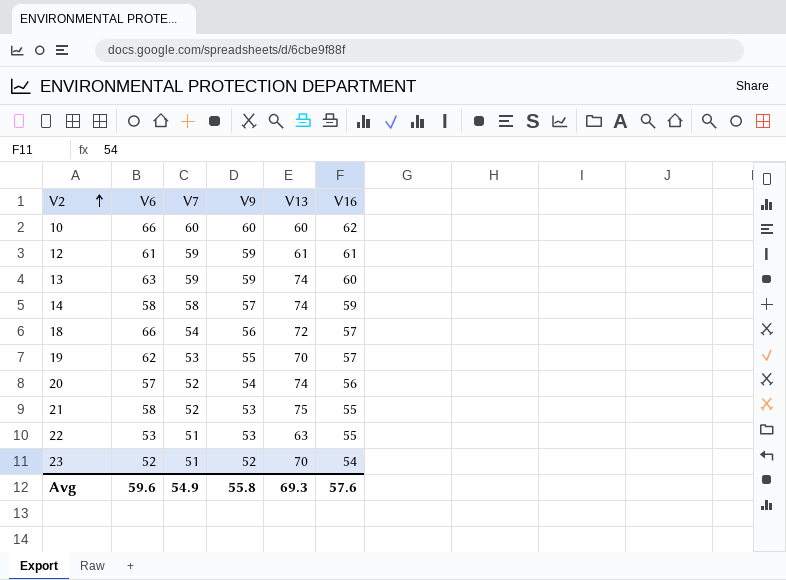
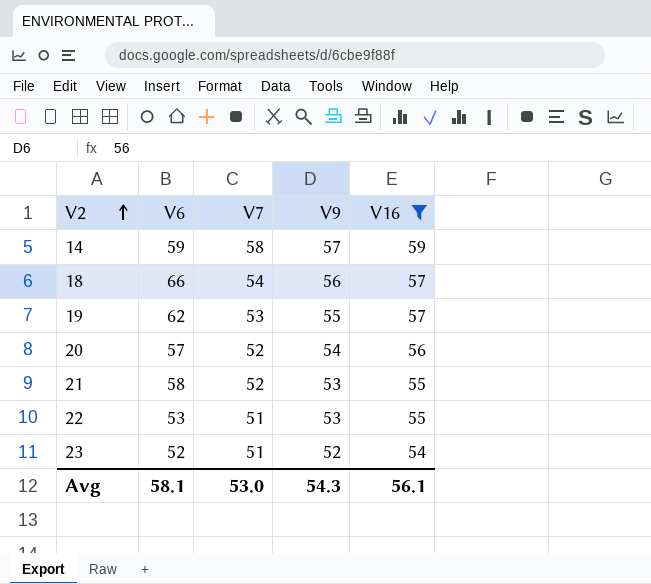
filter: none -> V16 <= 59
column V13 | position: 5 -> none
14 | V6: 58 -> 59
Avg | V6: 59.6 -> 58.1
Avg | V7: 54.9 -> 53.0
Avg | V9: 55.8 -> 54.3
Avg | V16: 57.6 -> 56.1

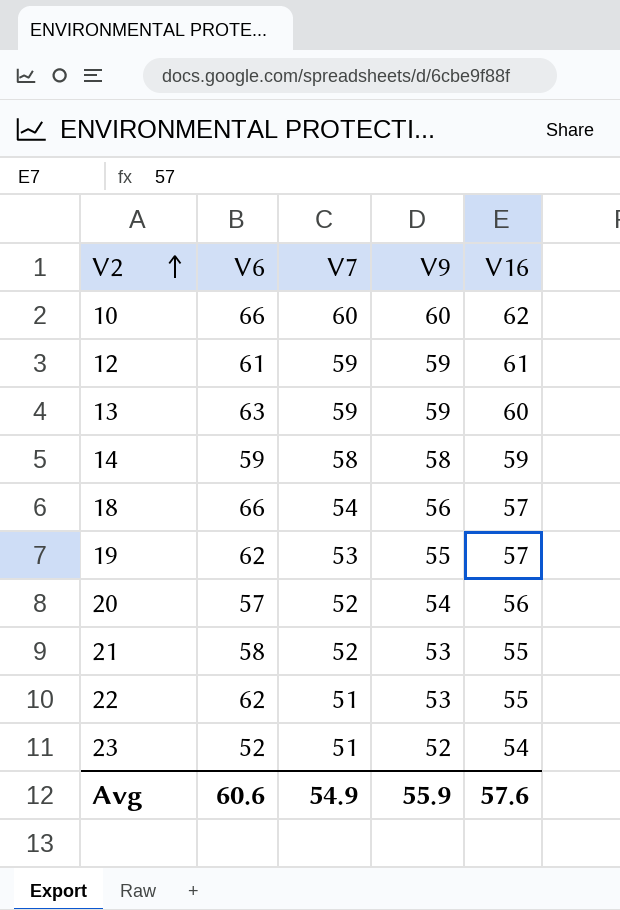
filter: V16 <= 59 -> none
14 | V9: 57 -> 58
22 | V6: 53 -> 62
Avg | V6: 58.1 -> 60.6
Avg | V7: 53.0 -> 54.9
Avg | V9: 54.3 -> 55.9
Avg | V16: 56.1 -> 57.6

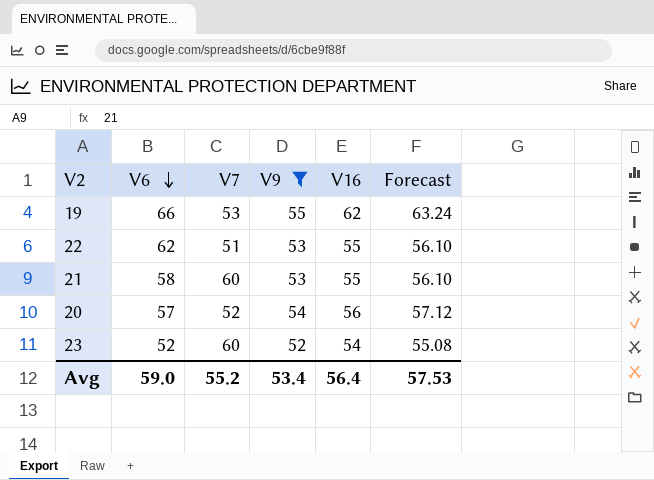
filter: none -> V9 <= 55
row order: V2 ascending -> V6 descending
column Forecast | formula: none -> [V16] * 1.02
19 | V6: 62 -> 66
19 | V16: 57 -> 62
21 | V7: 52 -> 60
23 | V7: 51 -> 60
Avg | V6: 60.6 -> 59.0
Avg | V7: 54.9 -> 55.2
Avg | V9: 55.9 -> 53.4
Avg | V16: 57.6 -> 56.4

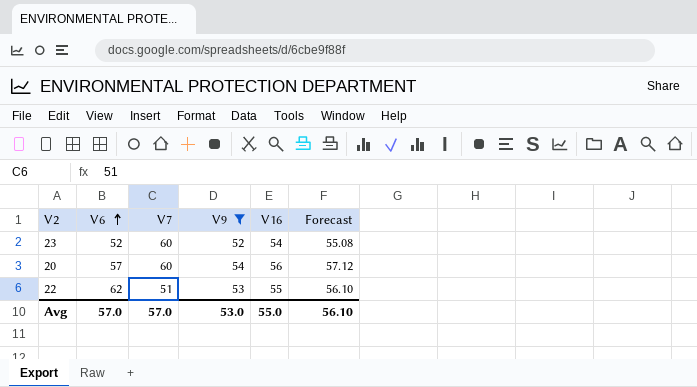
row order: V6 descending -> V6 ascending
row 19: 66 | 53 | 55 | 62 | 63.24 -> none
row 21: 58 | 60 | 53 | 55 | 56.10 -> none
20 | V7: 52 -> 60
Avg | V6: 59.0 -> 57.0
Avg | V7: 55.2 -> 57.0
Avg | V9: 53.4 -> 53.0
Avg | V16: 56.4 -> 55.0
Avg | Forecast: 57.53 -> 56.10

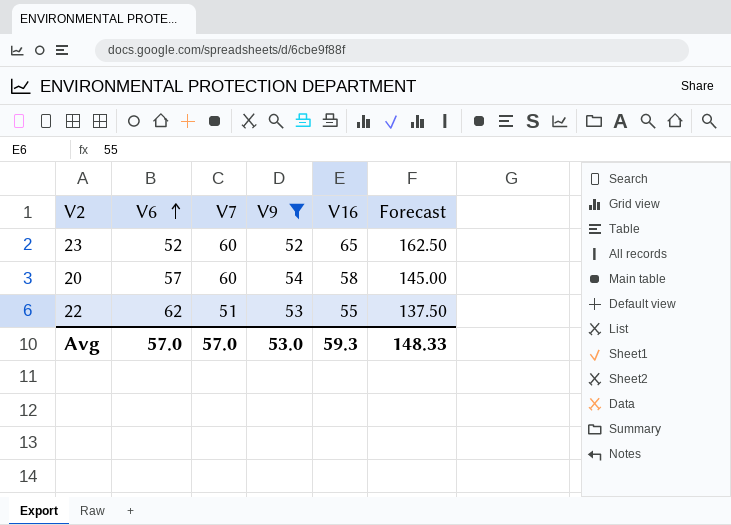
column Forecast | formula: [V16] * 1.02 -> [V16] * 2.5
23 | V16: 54 -> 65
20 | V16: 56 -> 58
Avg | V16: 55.0 -> 59.3
Avg | Forecast: 56.10 -> 148.33

